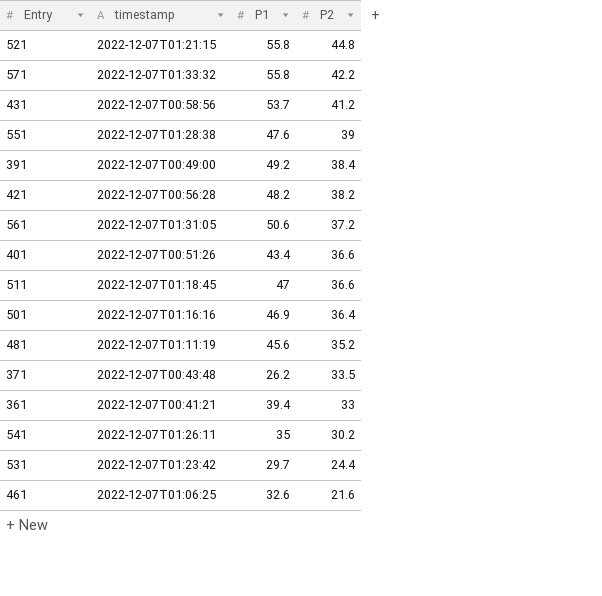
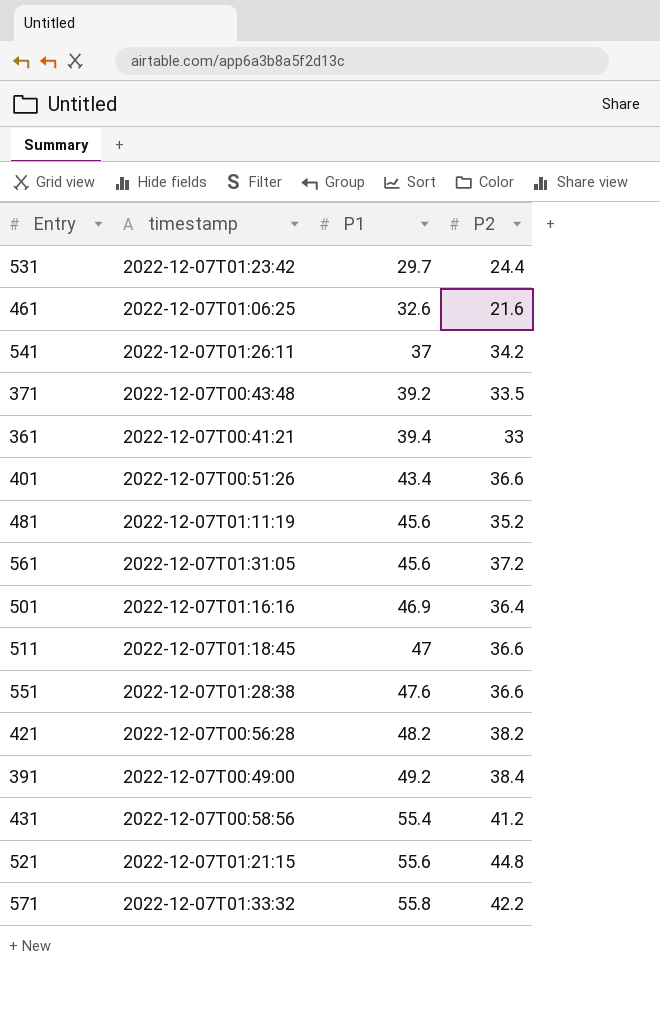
row order: P2 descending -> P1 ascending
541 | P1: 35 -> 37
541 | P2: 30.2 -> 34.2
371 | P1: 26.2 -> 39.2
561 | P1: 50.6 -> 45.6
551 | P2: 39 -> 36.6
431 | P1: 53.7 -> 55.4
521 | P1: 55.8 -> 55.6

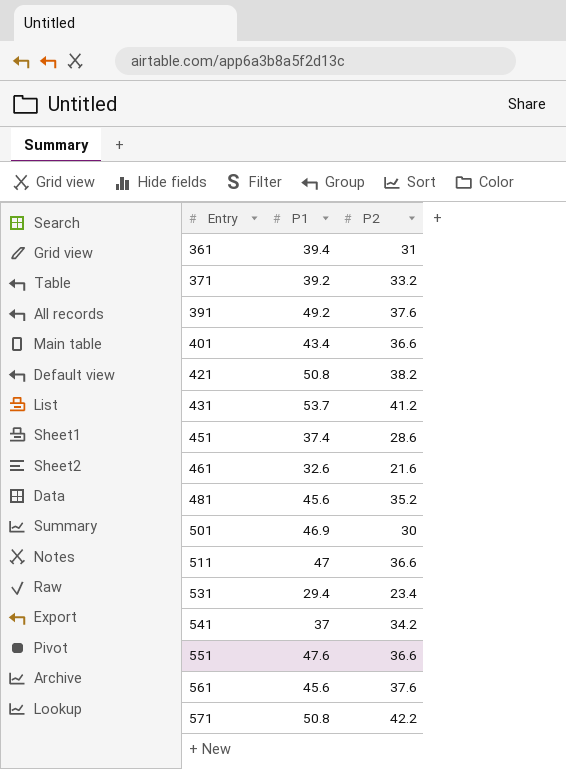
row order: P1 ascending -> Entry ascending
column timestamp | position: 2 -> none
row 521: 2022-12-07T01:21:15 | 55.6 | 44.8 -> none
361 | P2: 33 -> 31
371 | P2: 33.5 -> 33.2
391 | P2: 38.4 -> 37.6
421 | P1: 48.2 -> 50.8
431 | P1: 55.4 -> 53.7
row 451: none -> 37.4 | 28.6
501 | P2: 36.4 -> 30
531 | P1: 29.7 -> 29.4
531 | P2: 24.4 -> 23.4
561 | P2: 37.2 -> 37.6
571 | P1: 55.8 -> 50.8

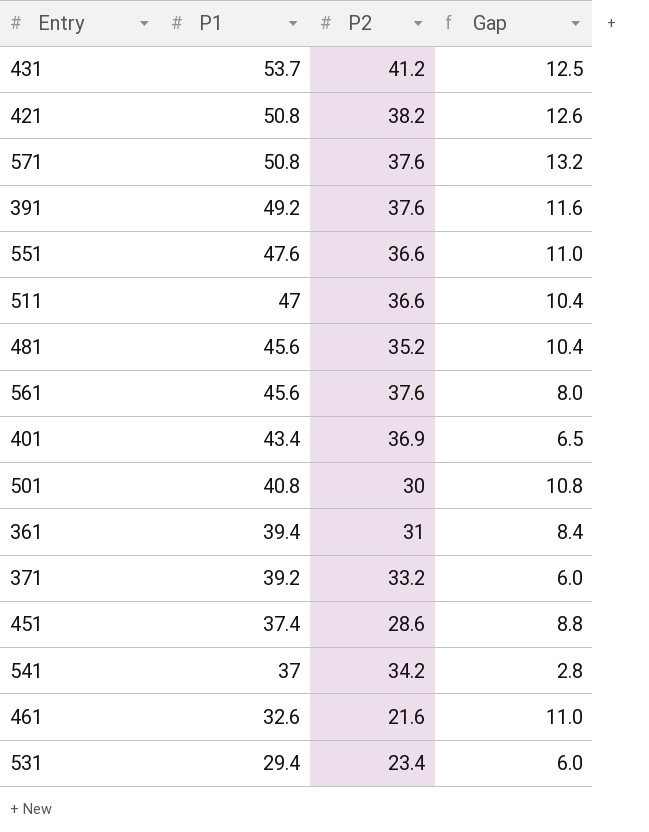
row order: Entry ascending -> P1 descending
column Gap | formula: none -> [P1] - [P2]
571 | P2: 42.2 -> 37.6
401 | P2: 36.6 -> 36.9
501 | P1: 46.9 -> 40.8

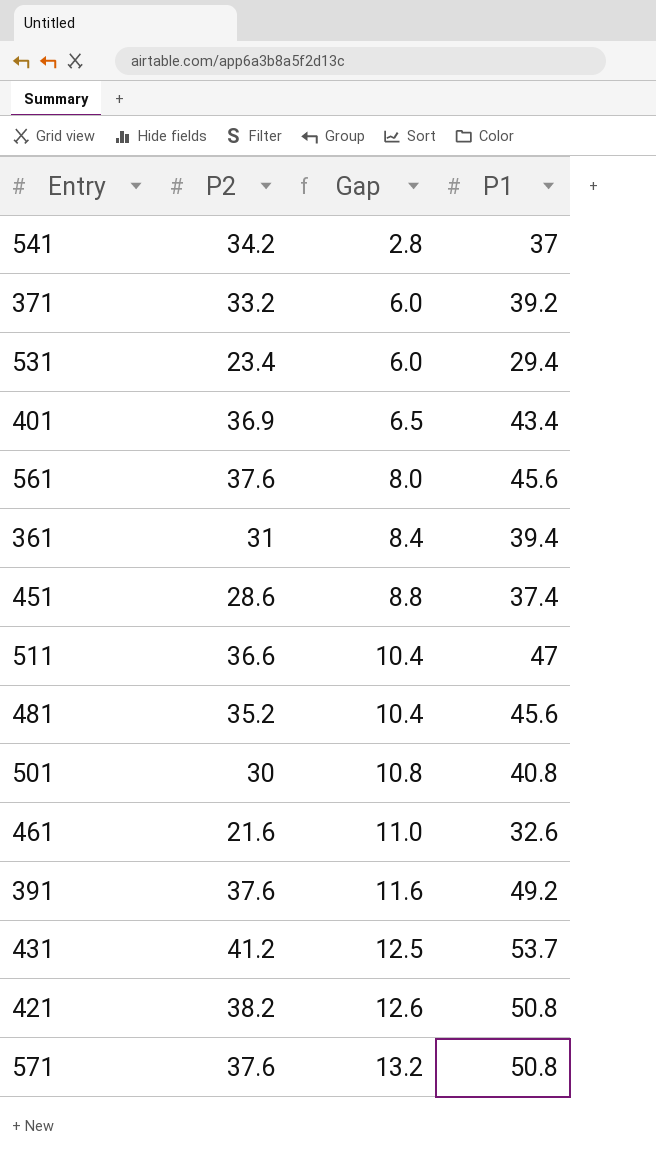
row order: P1 descending -> Gap ascending
column P1 | position: 2 -> 4
row 551: 47.6 | 36.6 | 11.0 -> none

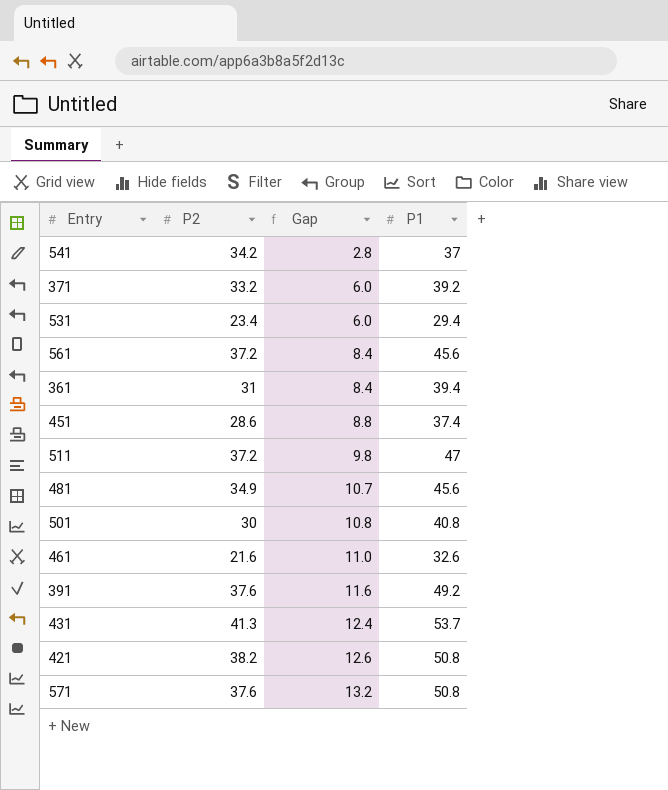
row 401: 36.9 | 6.5 | 43.4 -> none
561 | P2: 37.6 -> 37.2
561 | Gap: 8.0 -> 8.4
511 | P2: 36.6 -> 37.2
511 | Gap: 10.4 -> 9.8
481 | P2: 35.2 -> 34.9
481 | Gap: 10.4 -> 10.7
431 | P2: 41.2 -> 41.3
431 | Gap: 12.5 -> 12.4

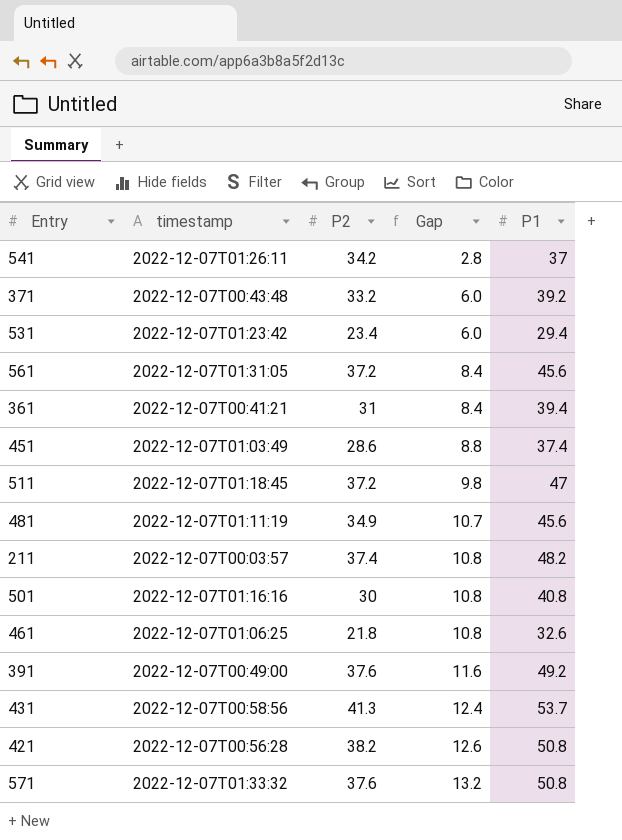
column timestamp | position: none -> 2
row 211: none -> 2022-12-07T00:03:57 | 37.4 | 10.8 | 48.2
461 | P2: 21.6 -> 21.8
461 | Gap: 11.0 -> 10.8

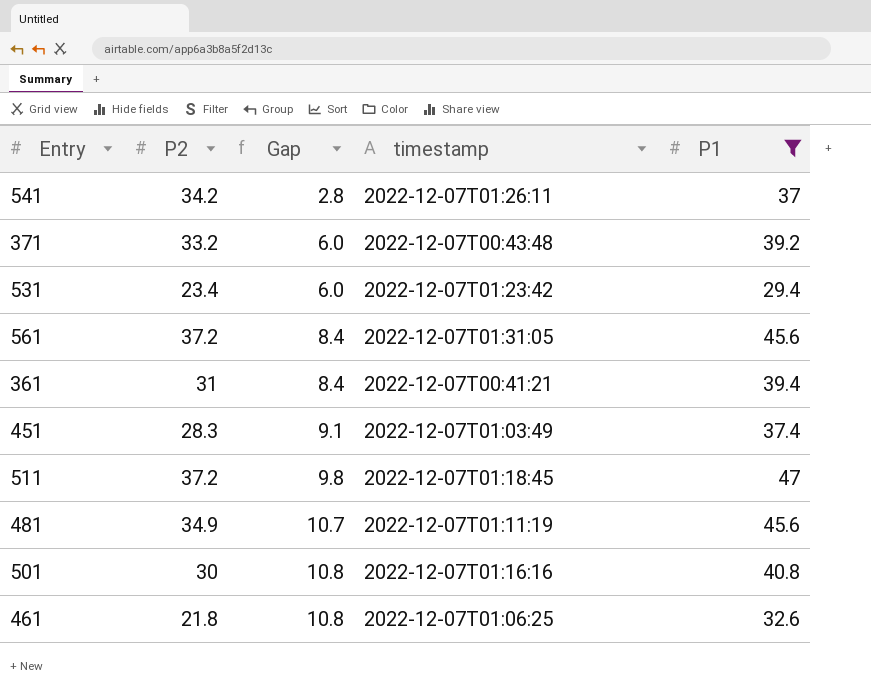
filter: none -> P1 <= 47
column timestamp | position: 2 -> 4
451 | P2: 28.6 -> 28.3
451 | Gap: 8.8 -> 9.1

